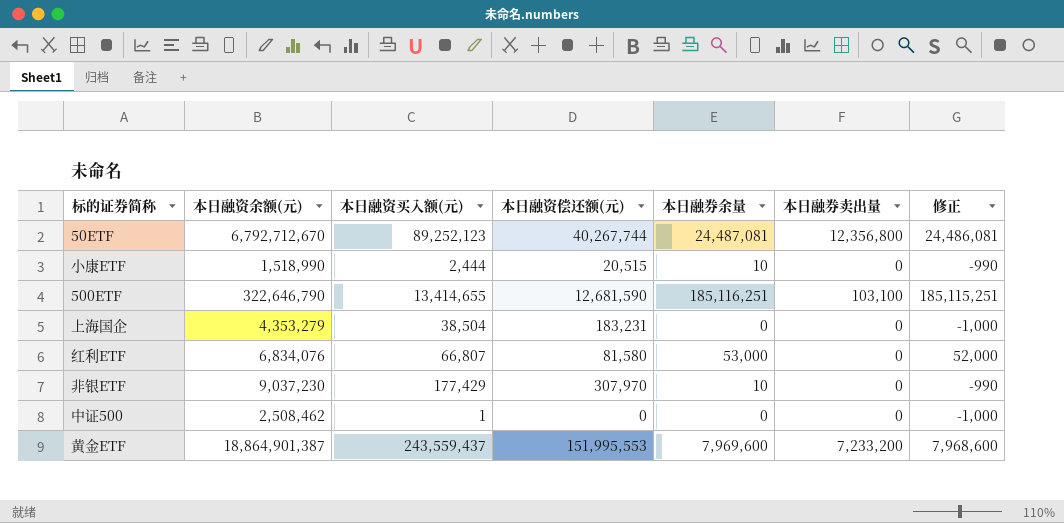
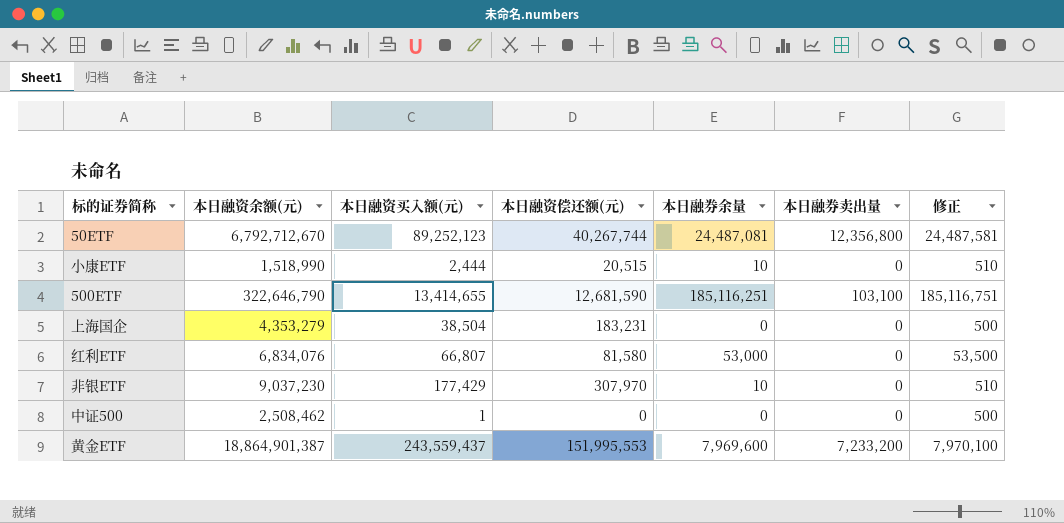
column 修正 | formula: [本日融券余量] - 1000 -> [本日融券余量] + 500

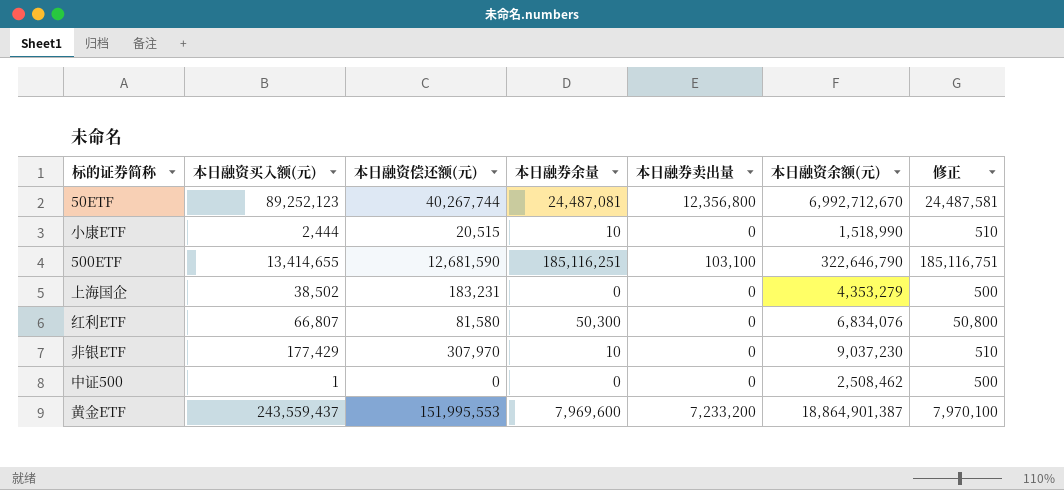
column 本日融资余额(元) | position: 2 -> 6
50ETF | 本日融资余额(元): 6,792,712,670 -> 6,992,712,670
上海国企 | 本日融资买入额(元): 38,504 -> 38,502
红利ETF | 本日融券余量: 53,000 -> 50,300
红利ETF | 修正: 53,500 -> 50,800

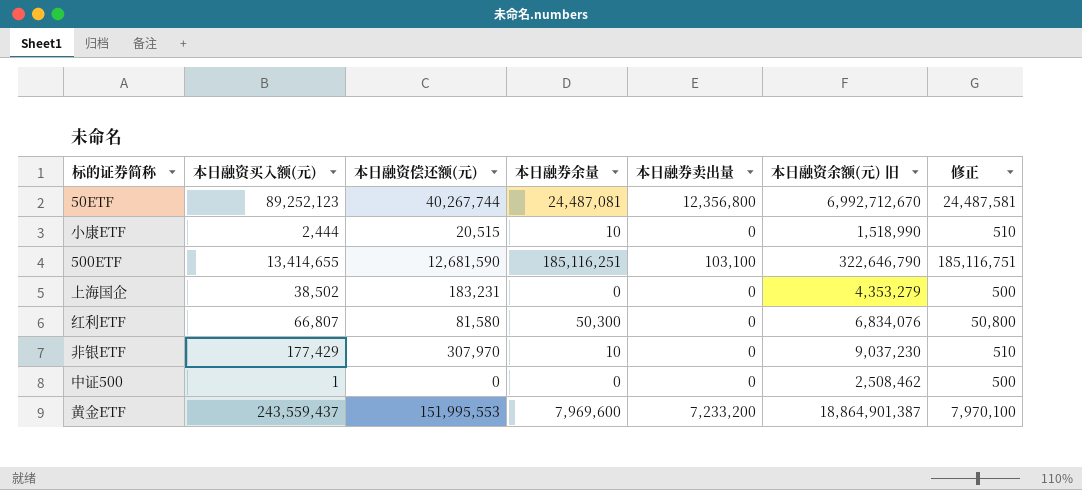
column name: 本日融资余额(元) -> 本日融资余额(元) 旧

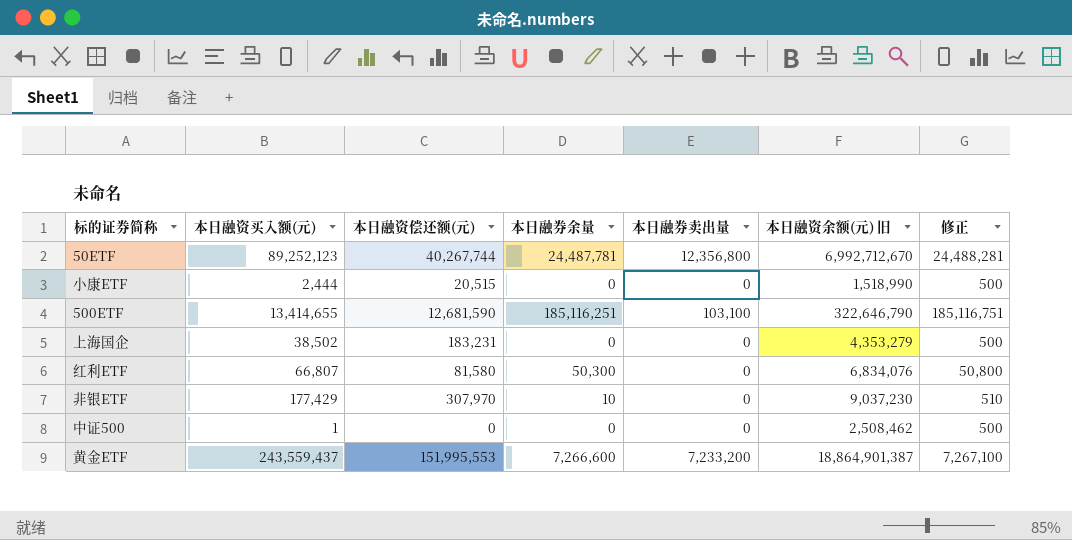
50ETF | 本日融券余量: 24,487,081 -> 24,487,781
50ETF | 修正: 24,487,581 -> 24,488,281
小康ETF | 本日融券余量: 10 -> 0
小康ETF | 修正: 510 -> 500
黄金ETF | 本日融券余量: 7,969,600 -> 7,266,600
黄金ETF | 修正: 7,970,100 -> 7,267,100

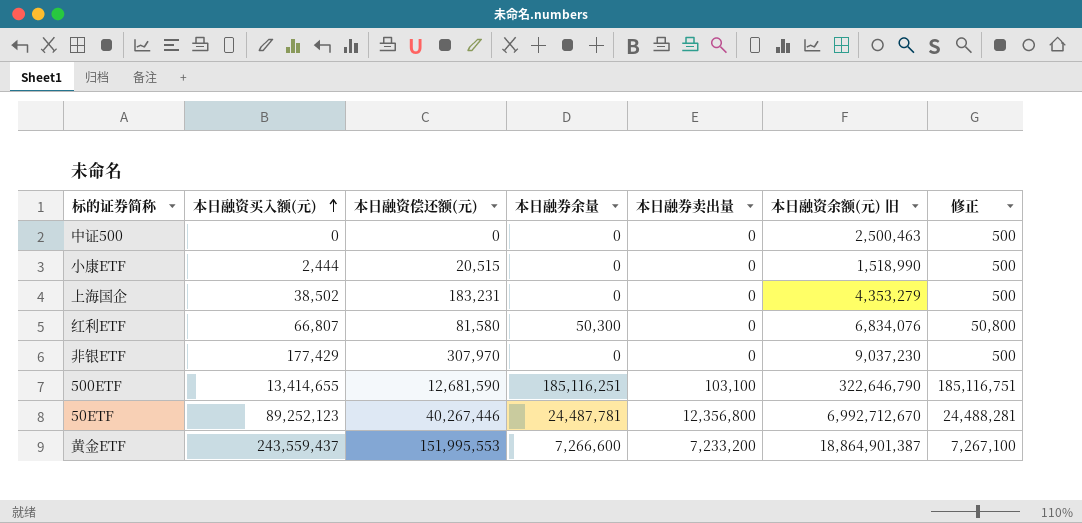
row order: none -> 本日融资买入额(元) ascending
中证500 | 本日融资买入额(元): 1 -> 0
中证500 | 本日融资余额(元) 旧: 2,508,462 -> 2,500,463
非银ETF | 本日融券余量: 10 -> 0
非银ETF | 修正: 510 -> 500
50ETF | 本日融资偿还额(元): 40,267,744 -> 40,267,446

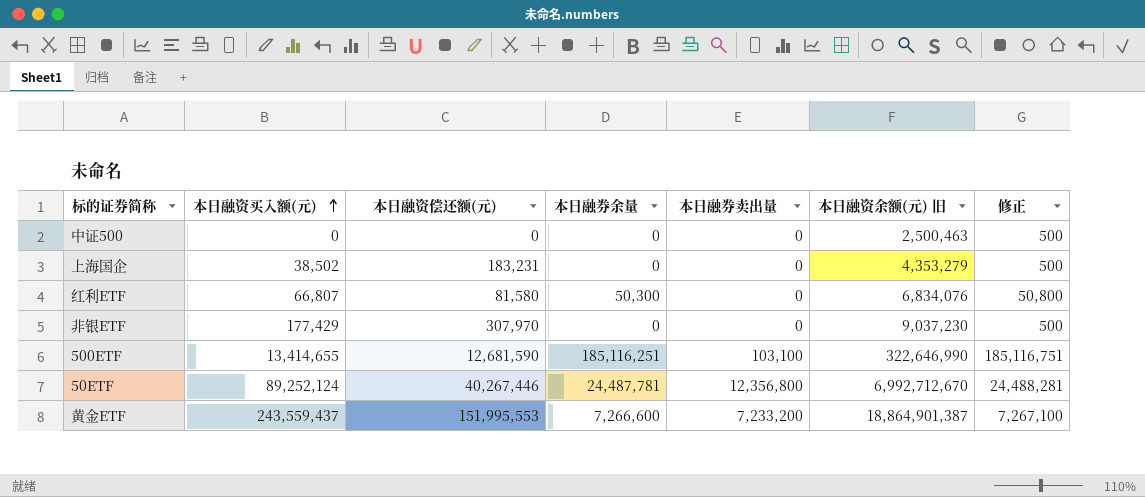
row 小康ETF: 2,444 | 20,515 | 0 | 0 | 1,518,990 | 500 -> none
500ETF | 本日融资余额(元) 旧: 322,646,790 -> 322,646,990
50ETF | 本日融资买入额(元): 89,252,123 -> 89,252,124

